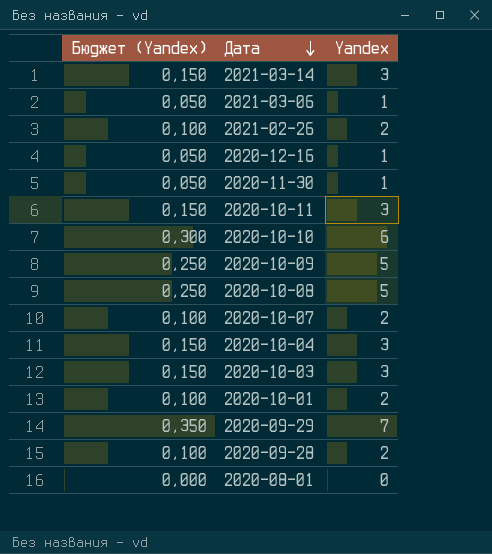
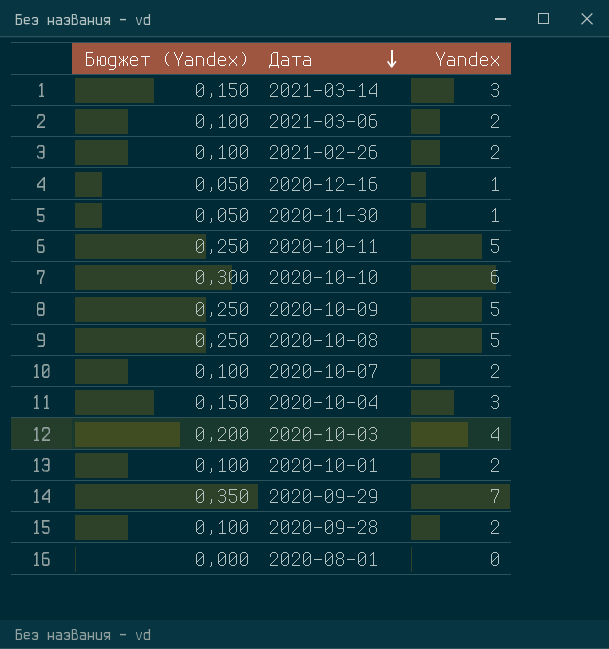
2021-03-06 | Бюджет (Yandex): 0,050 -> 0,100
2021-03-06 | Yandex: 1 -> 2
2020-10-11 | Бюджет (Yandex): 0,150 -> 0,250
2020-10-11 | Yandex: 3 -> 5
2020-10-03 | Бюджет (Yandex): 0,150 -> 0,200
2020-10-03 | Yandex: 3 -> 4

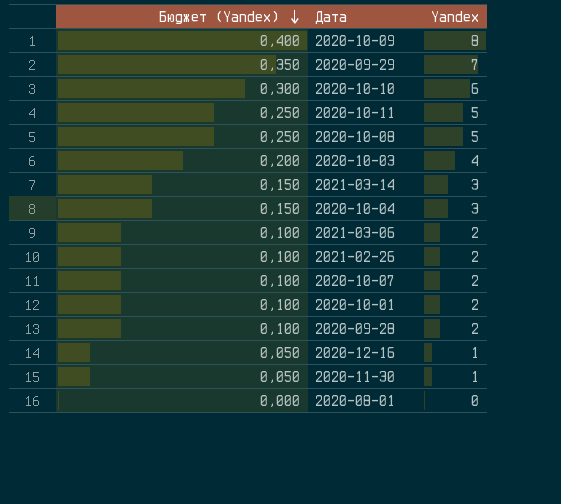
row order: Дата descending -> Бюджет (Yandex) descending
2020-10-09 | Бюджет (Yandex): 0,250 -> 0,400
2020-10-09 | Yandex: 5 -> 8

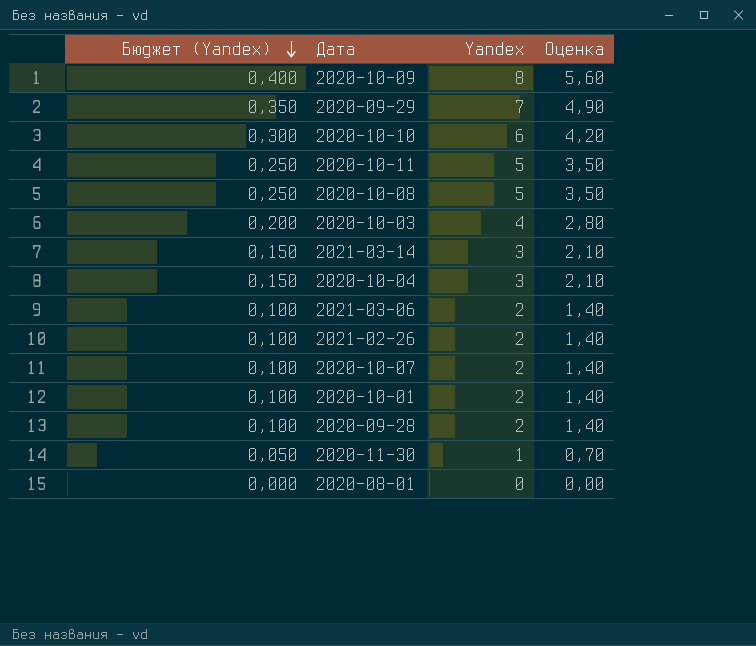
column Оценка | formula: none -> [Yandex] * 0,7
row 2020-12-16: 0,050 | 1 -> none

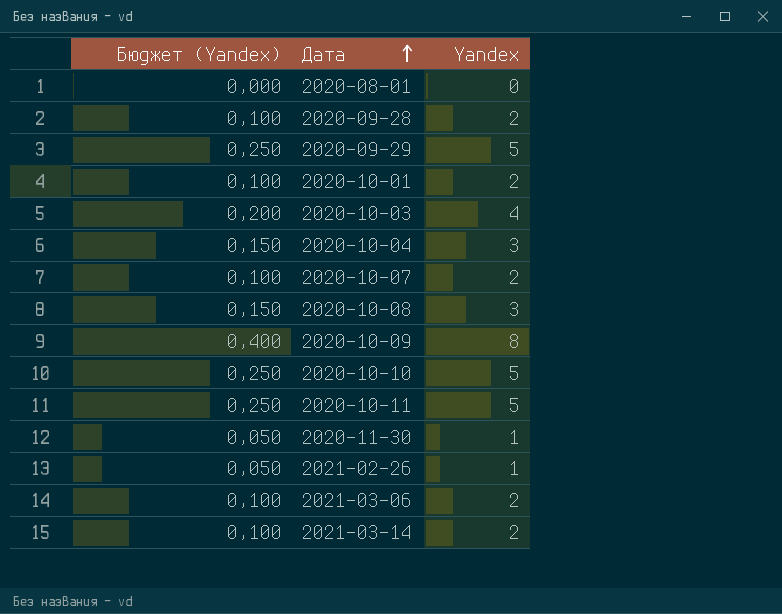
row order: Бюджет (Yandex) descending -> Дата ascending
column Оценка | formula: [Yandex] * 0,7 -> none
2020-09-29 | Бюджет (Yandex): 0,350 -> 0,250
2020-09-29 | Yandex: 7 -> 5
2020-10-08 | Бюджет (Yandex): 0,250 -> 0,150
2020-10-08 | Yandex: 5 -> 3
2020-10-10 | Бюджет (Yandex): 0,300 -> 0,250
2020-10-10 | Yandex: 6 -> 5
2021-02-26 | Бюджет (Yandex): 0,100 -> 0,050
2021-02-26 | Yandex: 2 -> 1
2021-03-14 | Бюджет (Yandex): 0,150 -> 0,100
2021-03-14 | Yandex: 3 -> 2

